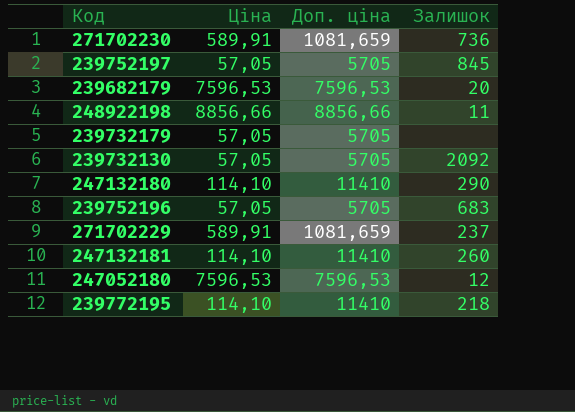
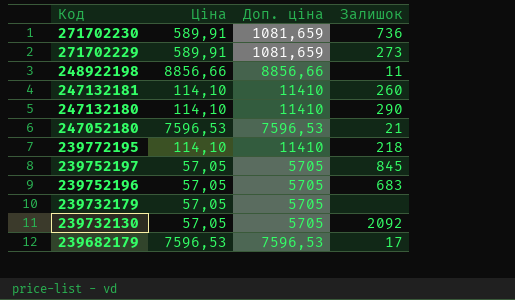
row order: none -> Код descending
271702229 | Залишок: 237 -> 273
247052180 | Залишок: 12 -> 21
239682179 | Залишок: 20 -> 17

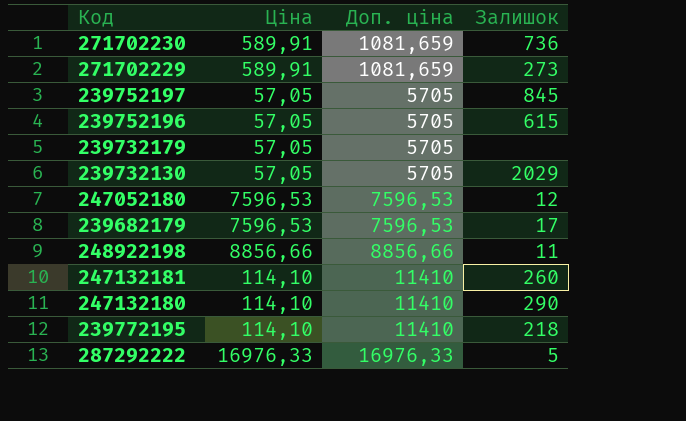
row order: Код descending -> Доп. ціна ascending
239752196 | Залишок: 683 -> 615
239732130 | Залишок: 2092 -> 2029
247052180 | Залишок: 21 -> 12
row 287292222: none -> 16976,33 | 16976,33 | 5

